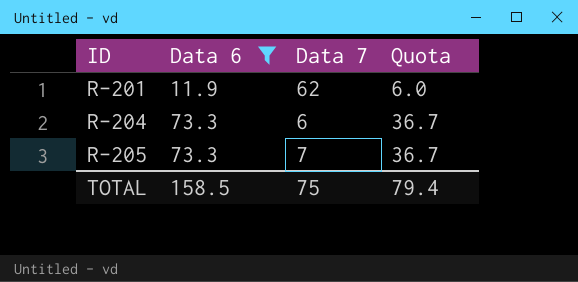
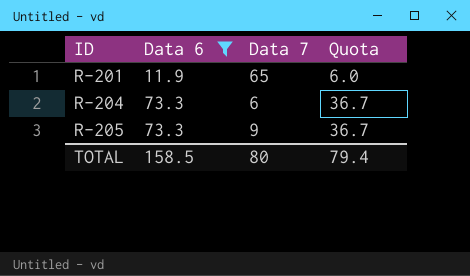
R-201 | Data 7: 62 -> 65
R-205 | Data 7: 7 -> 9
TOTAL | Data 7: 75 -> 80

